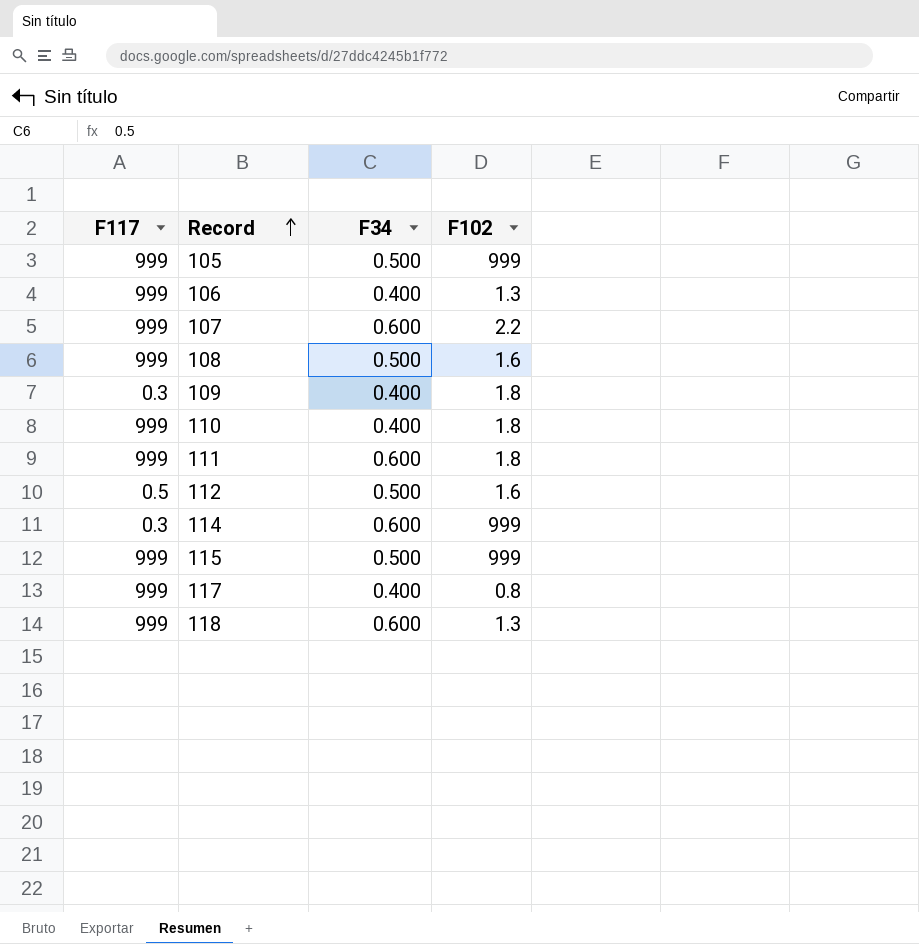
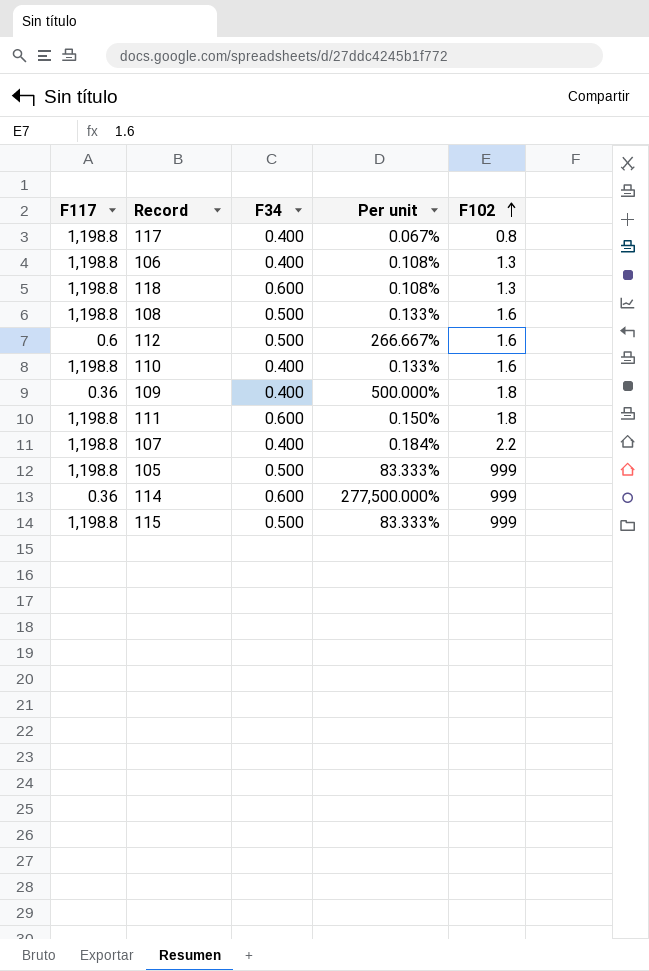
row order: Record ascending -> F102 ascending
column Per unit | formula: none -> [F102] / [F117]
117 | F117: 999 -> 1,198.8
106 | F117: 999 -> 1,198.8
118 | F117: 999 -> 1,198.8
108 | F117: 999 -> 1,198.8
112 | F117: 0.5 -> 0.6
110 | F117: 999 -> 1,198.8
110 | F102: 1.8 -> 1.6
109 | F117: 0.3 -> 0.36
111 | F117: 999 -> 1,198.8
107 | F117: 999 -> 1,198.8
107 | F34: 0.600 -> 0.400
105 | F117: 999 -> 1,198.8
114 | F117: 0.3 -> 0.36
115 | F117: 999 -> 1,198.8

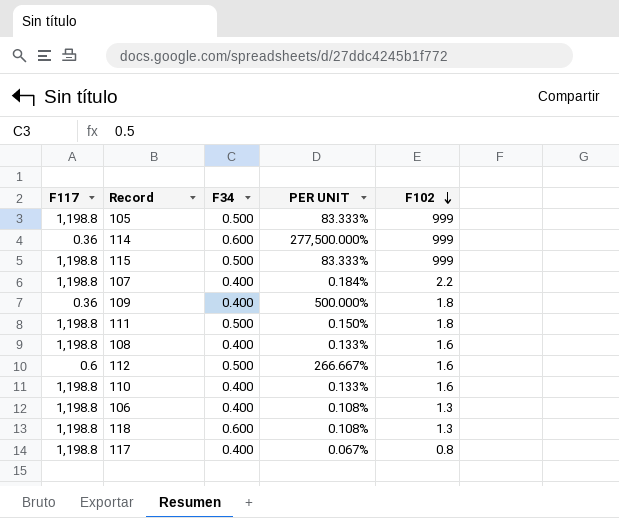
row order: F102 ascending -> F102 descending
column name: Per unit -> PER UNIT
111 | F34: 0.600 -> 0.500
108 | F34: 0.500 -> 0.400

